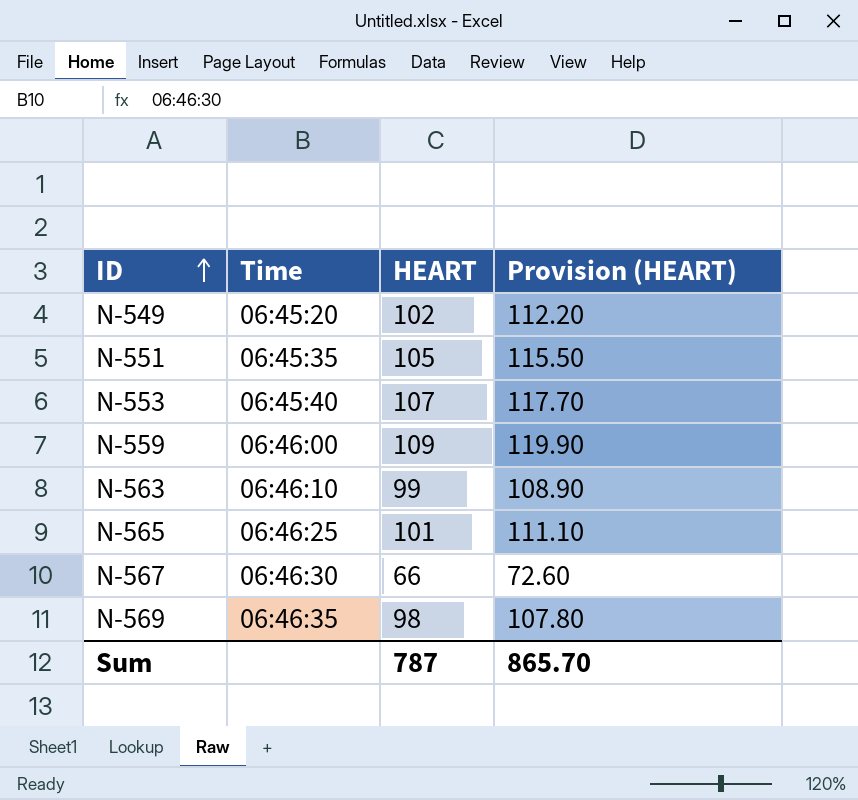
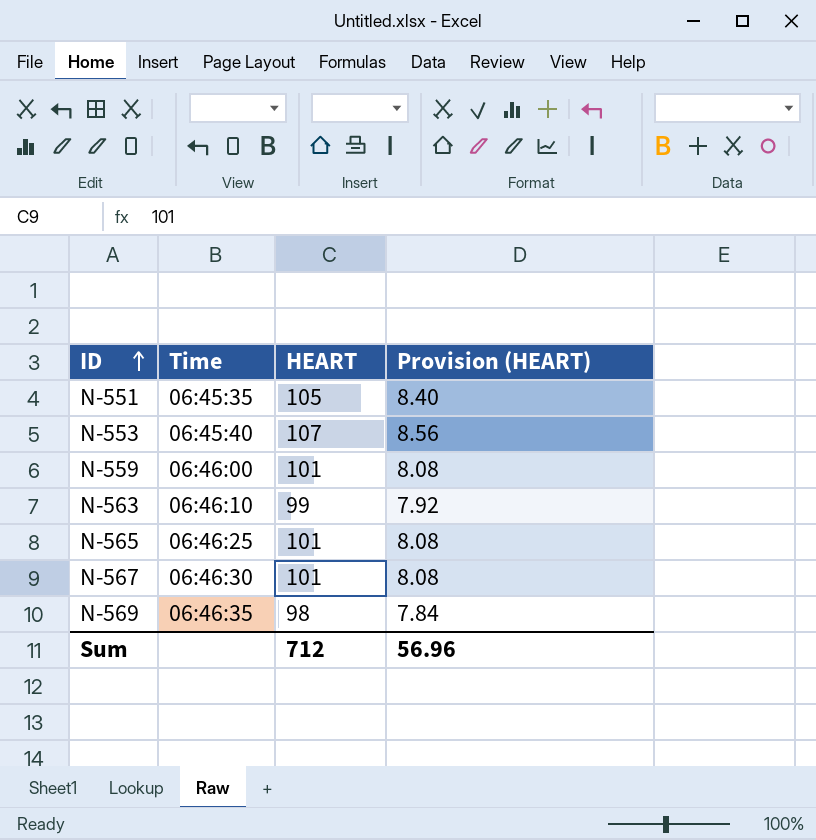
column Provision (HEART) | formula: [HEART] * 1.1 -> [HEART] * 0.08
row N-549: 06:45:20 | 102 | 112.20 -> none
N-559 | HEART: 109 -> 101
N-567 | HEART: 66 -> 101
Sum | HEART: 787 -> 712
Sum | Provision (HEART): 865.70 -> 56.96

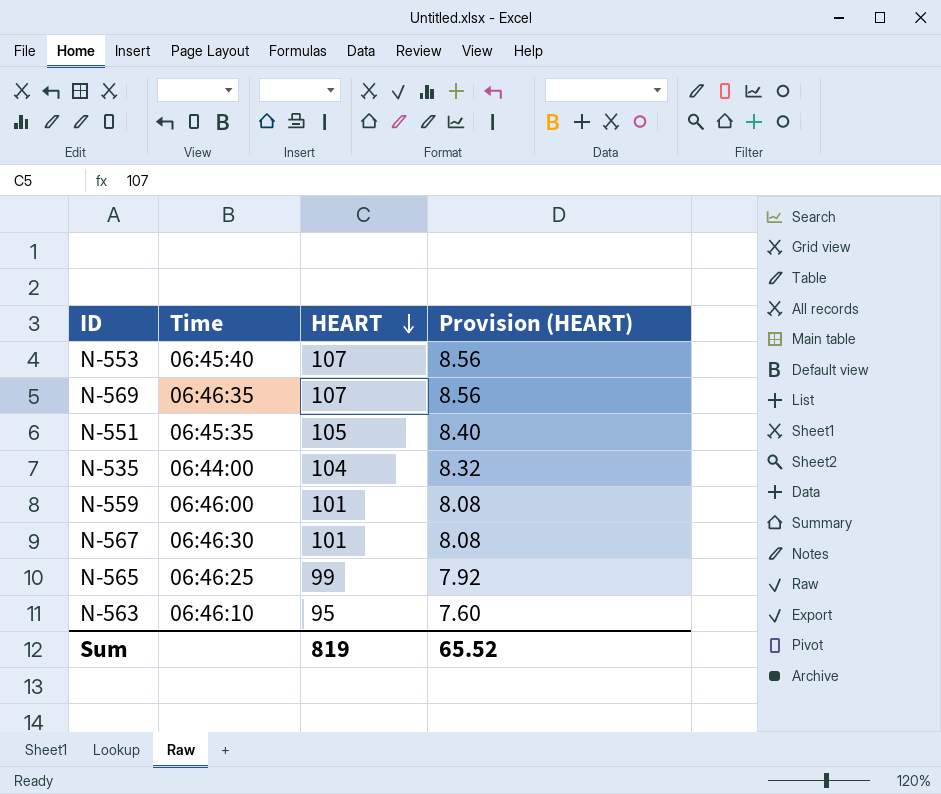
row order: ID ascending -> HEART descending
N-569 | HEART: 98 -> 107
N-569 | Provision (HEART): 7.84 -> 8.56
row N-535: none -> 06:44:00 | 104 | 8.32
N-565 | HEART: 101 -> 99
N-565 | Provision (HEART): 8.08 -> 7.92
N-563 | HEART: 99 -> 95
N-563 | Provision (HEART): 7.92 -> 7.60
Sum | HEART: 712 -> 819
Sum | Provision (HEART): 56.96 -> 65.52

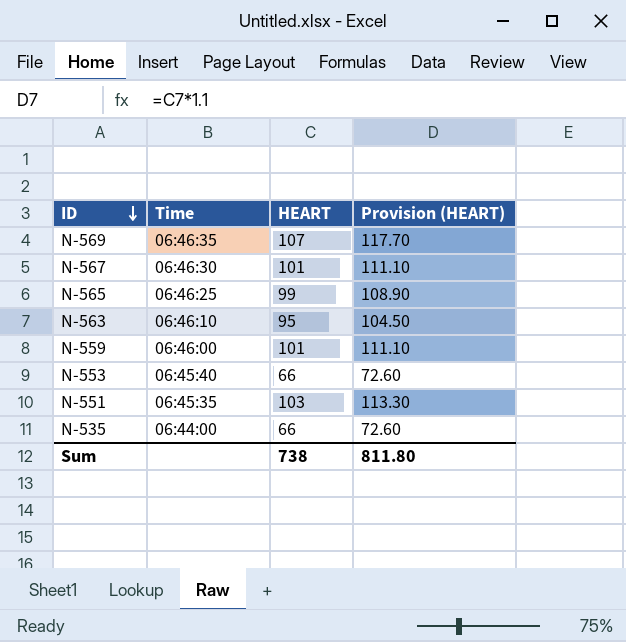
row order: HEART descending -> ID descending
column Provision (HEART) | formula: [HEART] * 0.08 -> [HEART] * 1.1
N-553 | HEART: 107 -> 66
N-551 | HEART: 105 -> 103
N-535 | HEART: 104 -> 66
Sum | HEART: 819 -> 738
Sum | Provision (HEART): 65.52 -> 811.80

